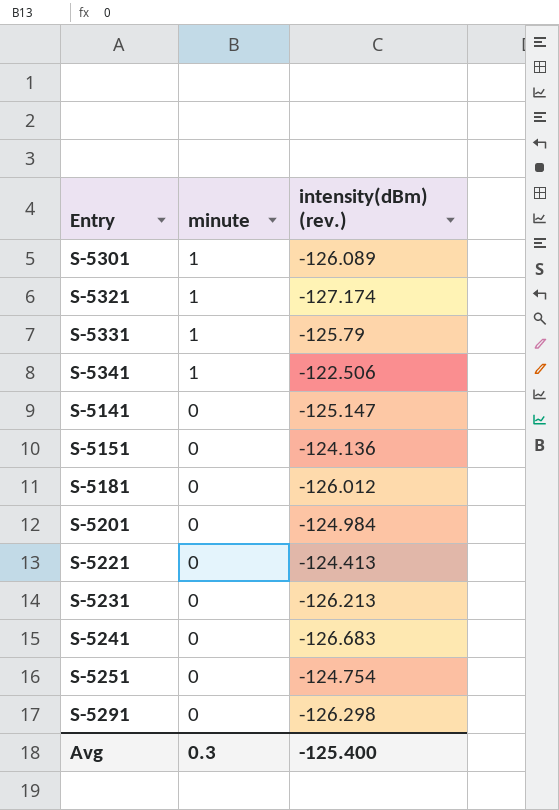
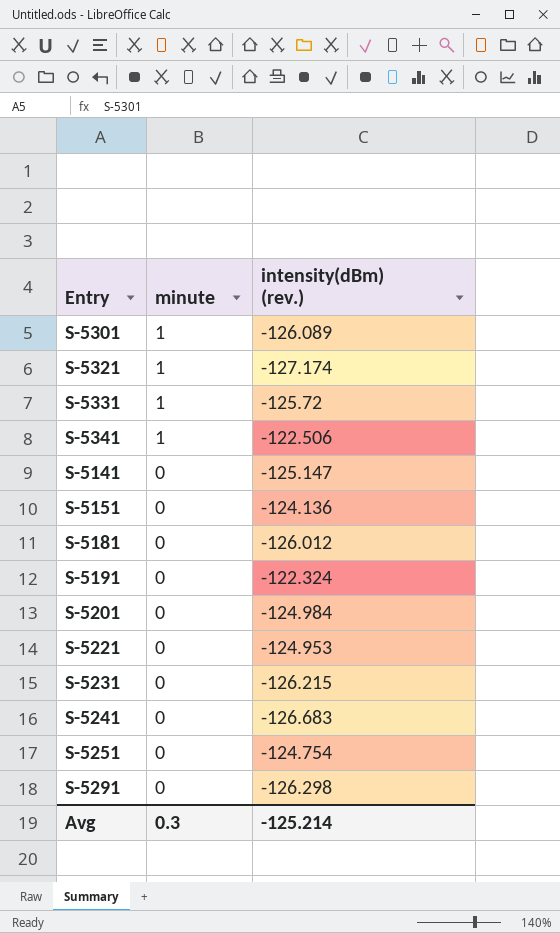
S-5331 | intensity(dBm) (rev.): -125.79 -> -125.72
row S-5191: none -> 0 | -122.324
S-5221 | intensity(dBm) (rev.): -124.413 -> -124.953
S-5231 | intensity(dBm) (rev.): -126.213 -> -126.215
Avg | intensity(dBm) (rev.): -125.400 -> -125.214

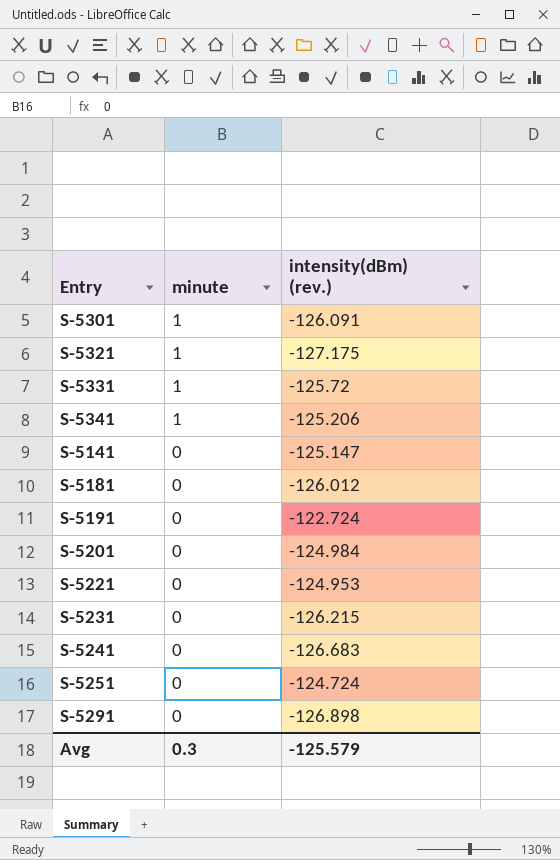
row S-5151: 0 | -124.136 -> none
S-5301 | intensity(dBm) (rev.): -126.089 -> -126.091
S-5321 | intensity(dBm) (rev.): -127.174 -> -127.175
S-5341 | intensity(dBm) (rev.): -122.506 -> -125.206
S-5191 | intensity(dBm) (rev.): -122.324 -> -122.724
S-5251 | intensity(dBm) (rev.): -124.754 -> -124.724
S-5291 | intensity(dBm) (rev.): -126.298 -> -126.898
Avg | intensity(dBm) (rev.): -125.214 -> -125.579

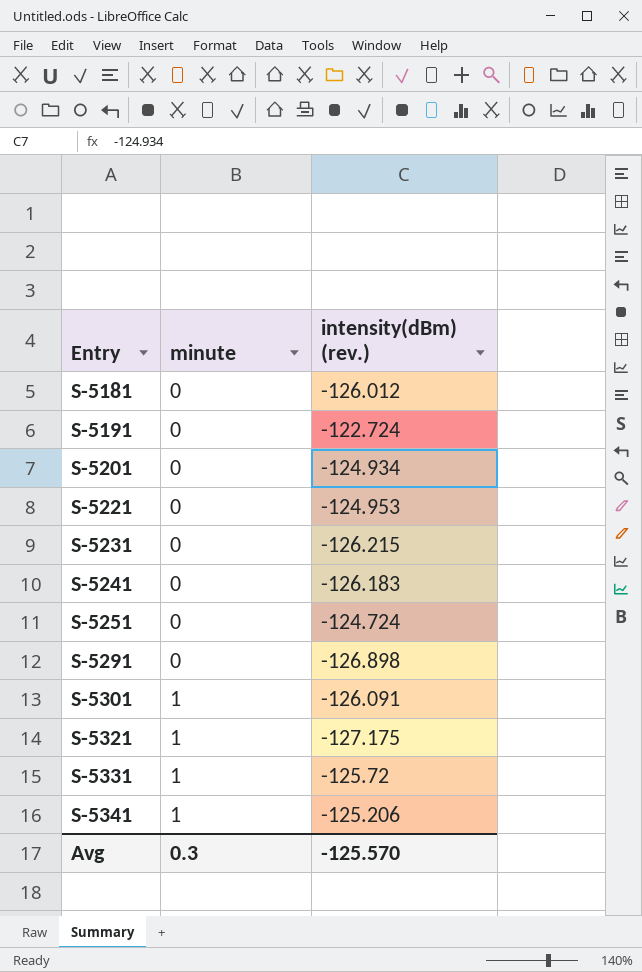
row order: minute descending -> Entry ascending
row S-5141: 0 | -125.147 -> none
S-5201 | intensity(dBm) (rev.): -124.984 -> -124.934
S-5241 | intensity(dBm) (rev.): -126.683 -> -126.183
Avg | intensity(dBm) (rev.): -125.579 -> -125.570

